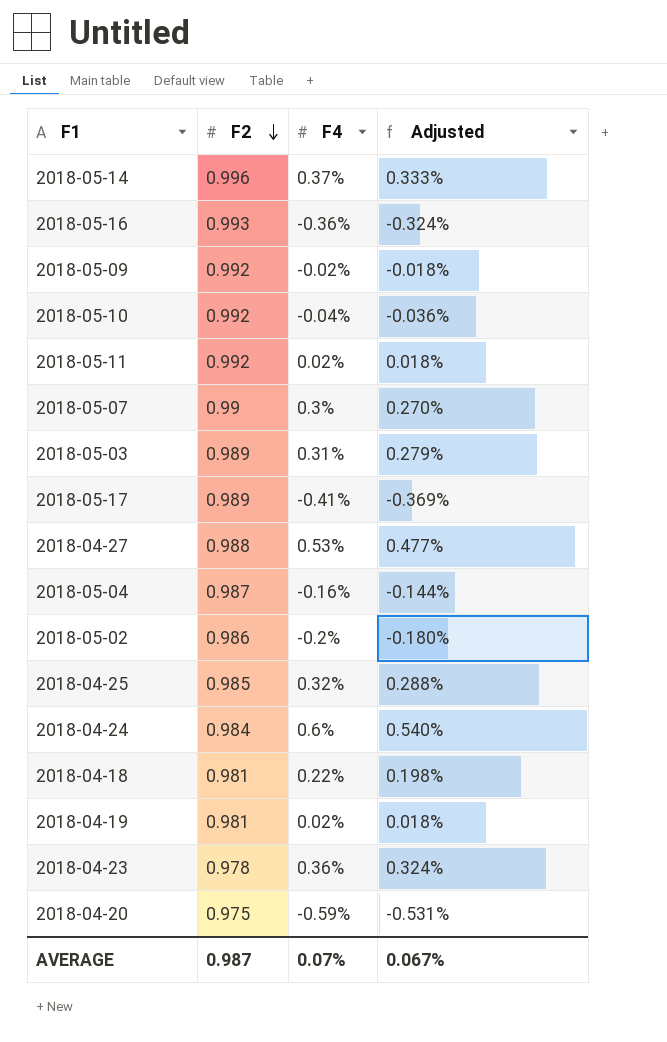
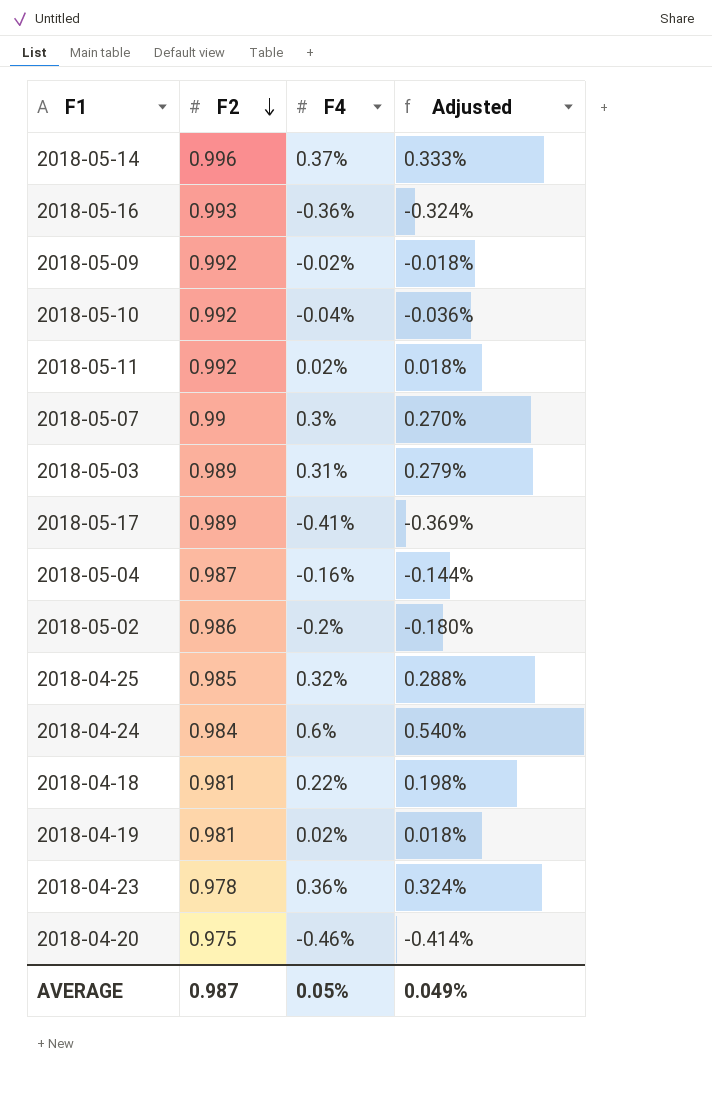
row 2018-04-27: 0.988 | 0.53% | 0.477% -> none
2018-04-20 | F4: -0.59% -> -0.46%
2018-04-20 | Adjusted: -0.531% -> -0.414%
AVERAGE | F4: 0.07% -> 0.05%
AVERAGE | Adjusted: 0.067% -> 0.049%

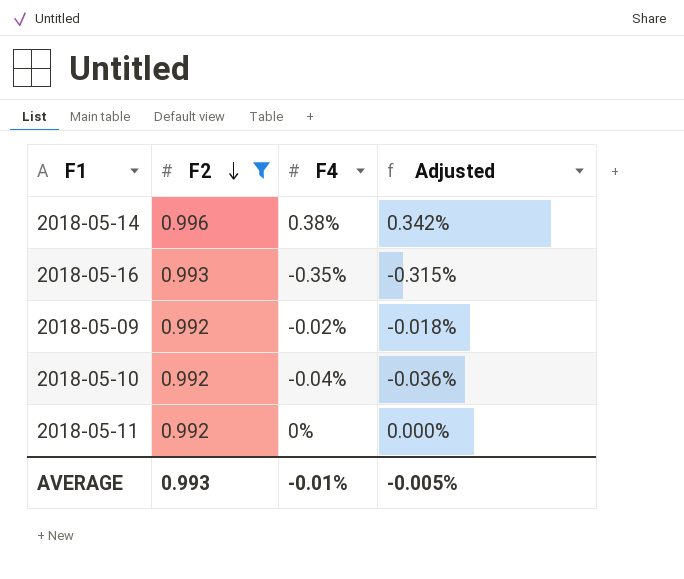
filter: none -> F2 >= 0.992
2018-05-14 | F4: 0.37% -> 0.38%
2018-05-14 | Adjusted: 0.333% -> 0.342%
2018-05-16 | F4: -0.36% -> -0.35%
2018-05-16 | Adjusted: -0.324% -> -0.315%
2018-05-11 | F4: 0.02% -> 0%
2018-05-11 | Adjusted: 0.018% -> 0.000%
AVERAGE | F2: 0.987 -> 0.993
AVERAGE | F4: 0.05% -> -0.01%
AVERAGE | Adjusted: 0.049% -> -0.005%

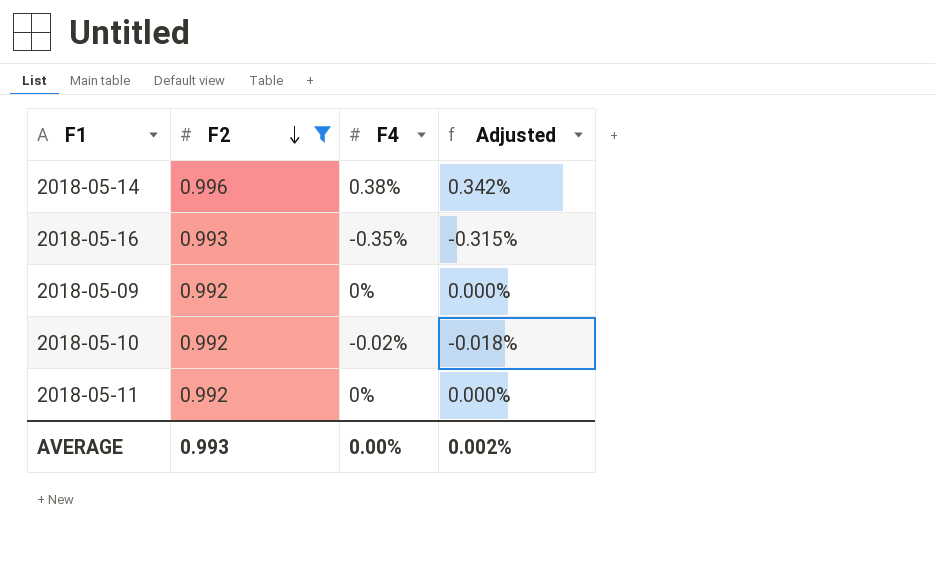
2018-05-09 | F4: -0.02% -> 0%
2018-05-09 | Adjusted: -0.018% -> 0.000%
2018-05-10 | F4: -0.04% -> -0.02%
2018-05-10 | Adjusted: -0.036% -> -0.018%
AVERAGE | F4: -0.01% -> 0.00%
AVERAGE | Adjusted: -0.005% -> 0.002%

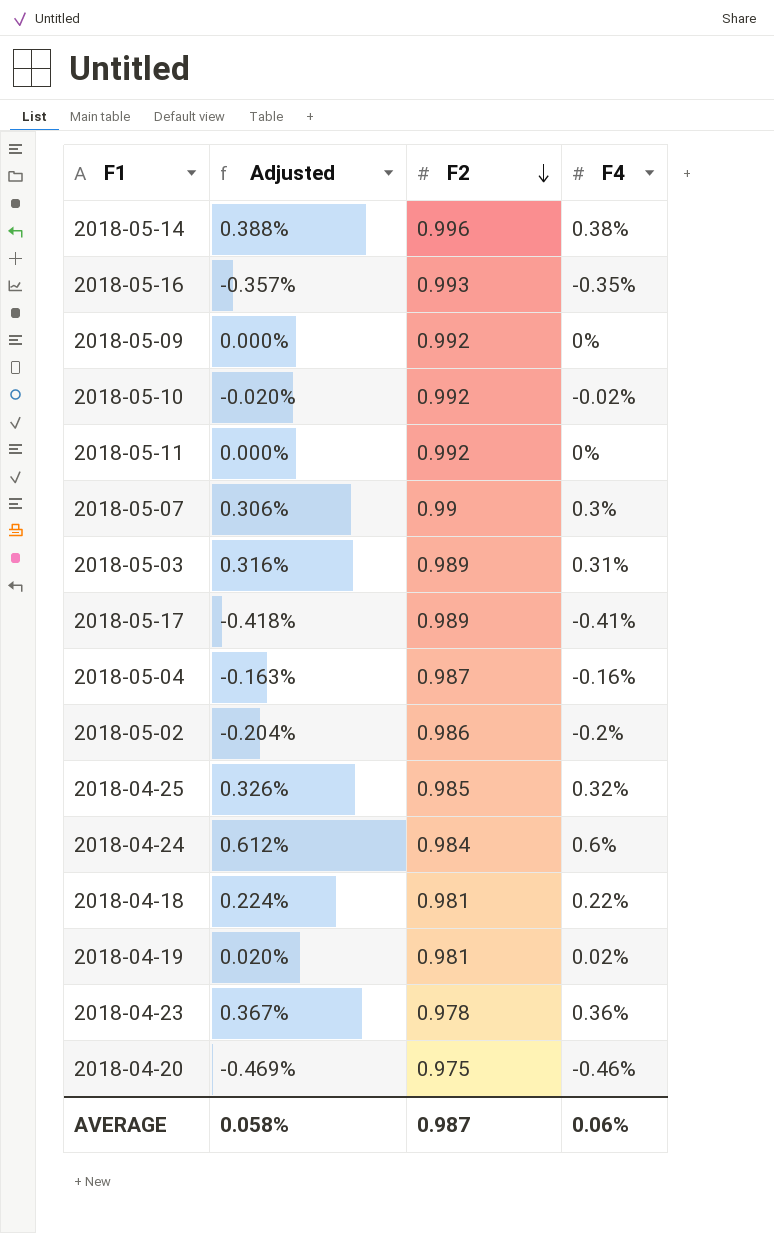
filter: F2 >= 0.992 -> none
column Adjusted | formula: [F4] * 0.9 -> [F4] * 1.02
column Adjusted | position: 4 -> 2
AVERAGE | Adjusted: 0.002% -> 0.058%
AVERAGE | F2: 0.993 -> 0.987
AVERAGE | F4: 0.00% -> 0.06%

